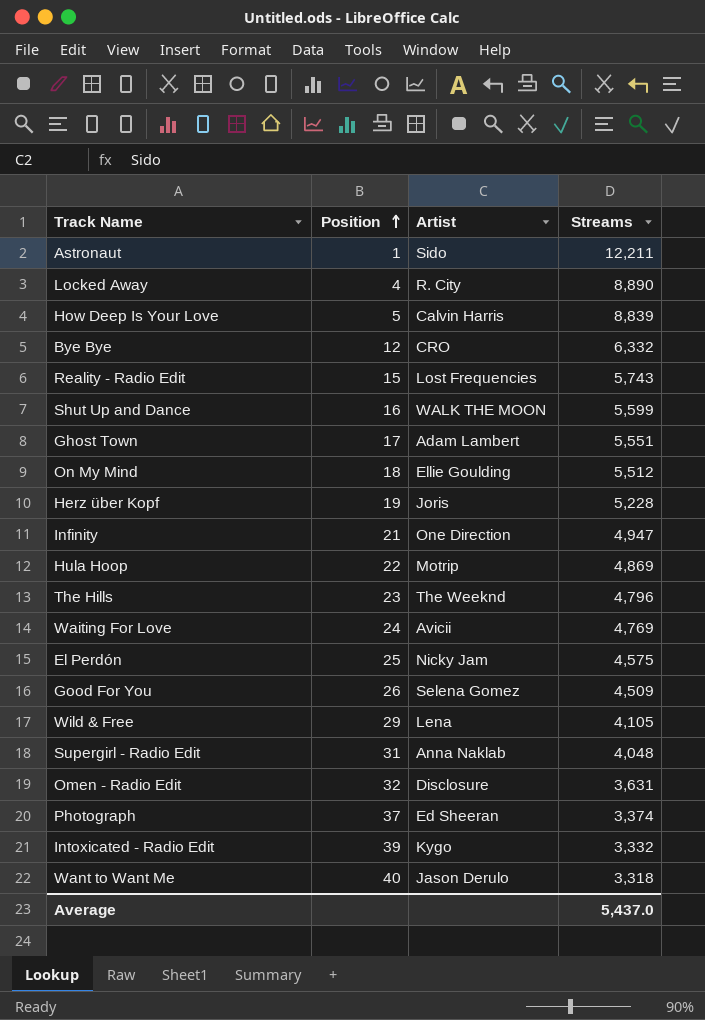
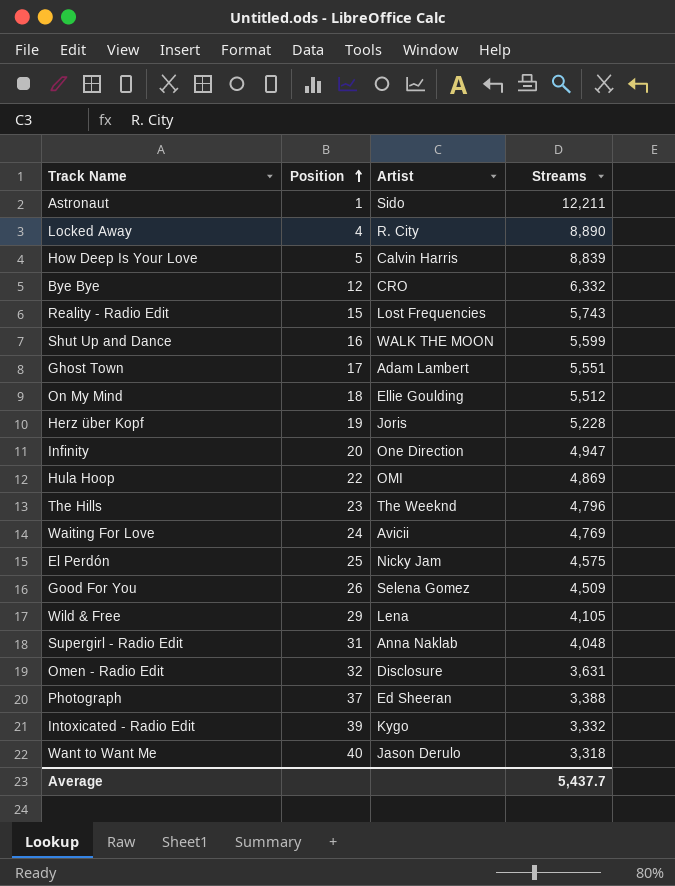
Infinity | Position: 21 -> 20
Hula Hoop | Artist: Motrip -> OMI
Photograph | Streams: 3,374 -> 3,388
Average | Streams: 5,437.0 -> 5,437.7

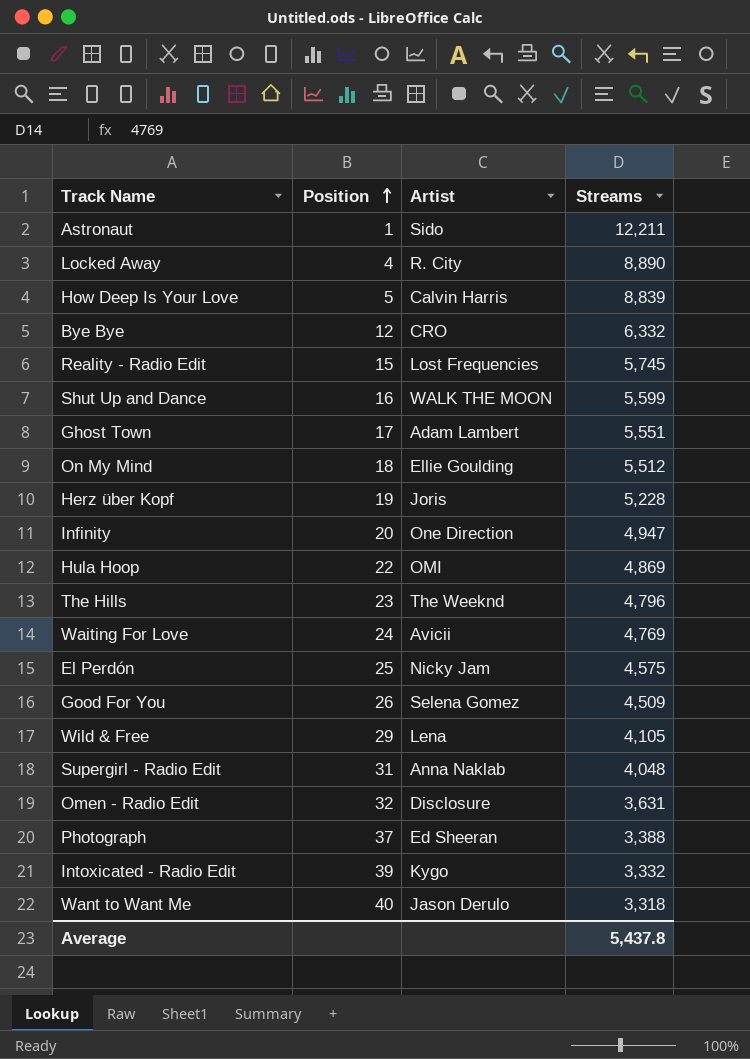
Reality - Radio Edit | Streams: 5,743 -> 5,745
Average | Streams: 5,437.7 -> 5,437.8

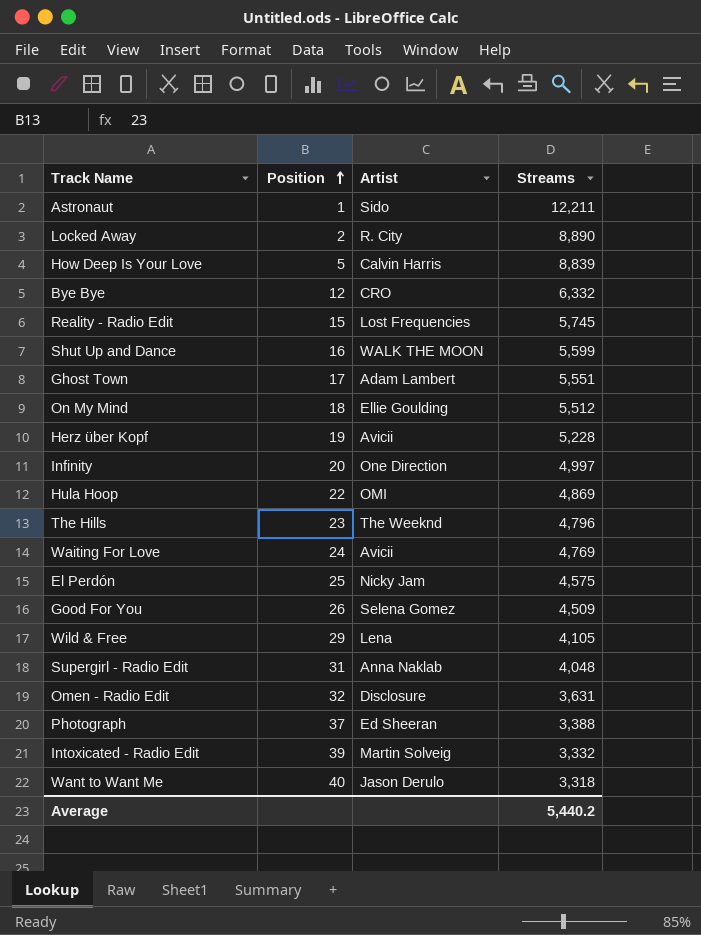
Locked Away | Position: 4 -> 2
Herz über Kopf | Artist: Joris -> Avicii
Infinity | Streams: 4,947 -> 4,997
Intoxicated - Radio Edit | Artist: Kygo -> Martin Solveig
Average | Streams: 5,437.8 -> 5,440.2

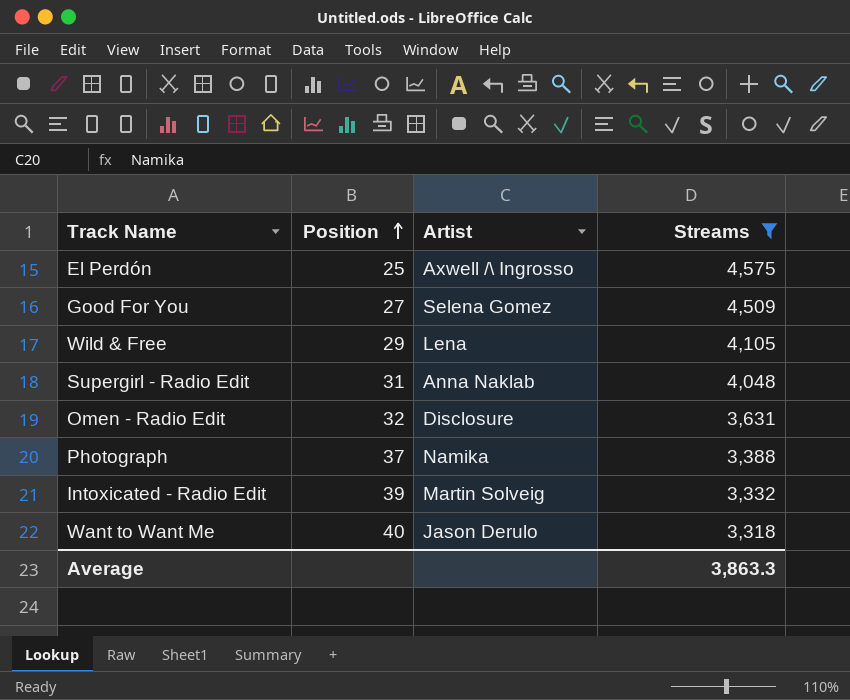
filter: none -> Streams <= 4,575
El Perdón | Artist: Nicky Jam -> Axwell /\ Ingrosso
Good For You | Position: 26 -> 27
Photograph | Artist: Ed Sheeran -> Namika
Average | Streams: 5,440.2 -> 3,863.3

